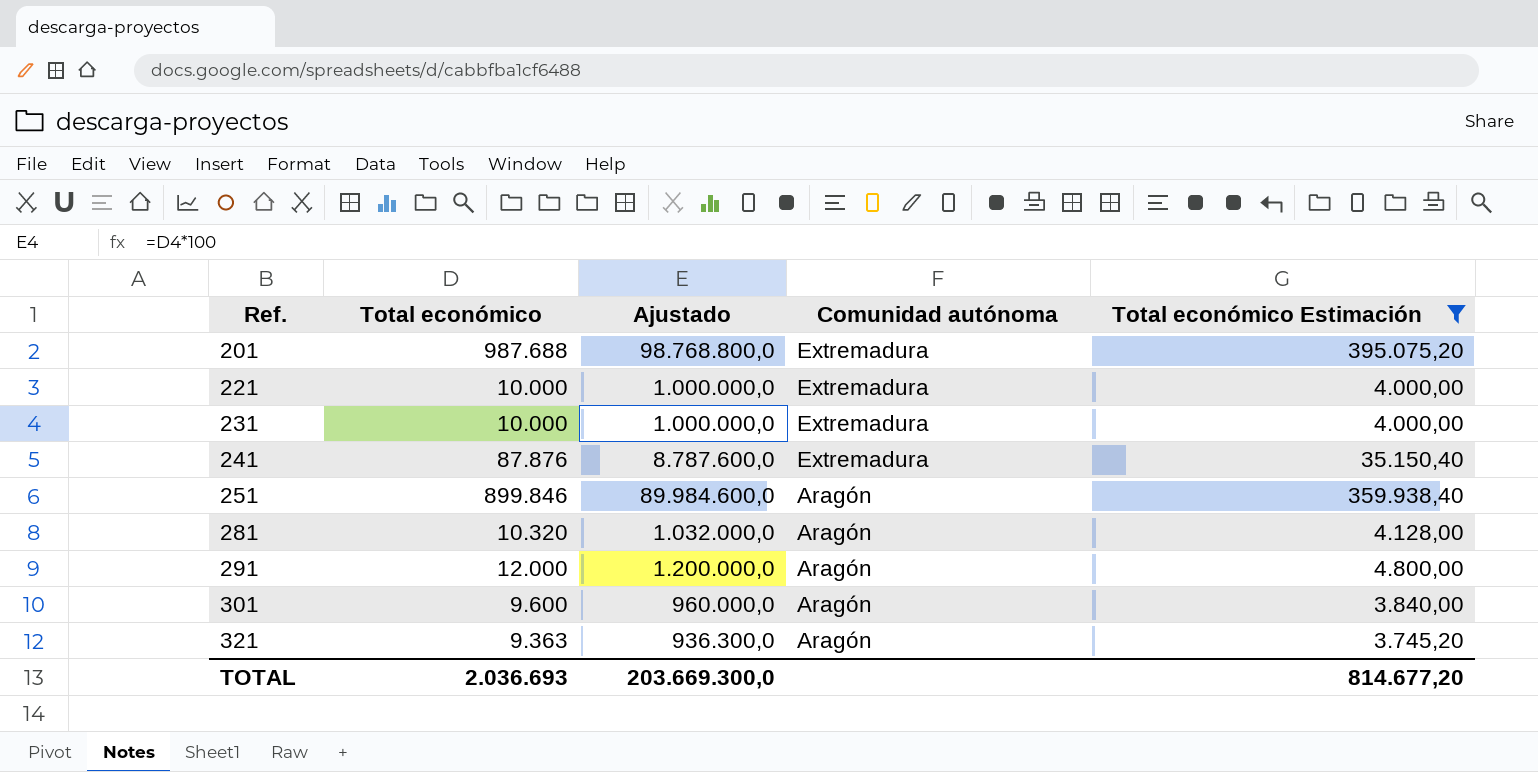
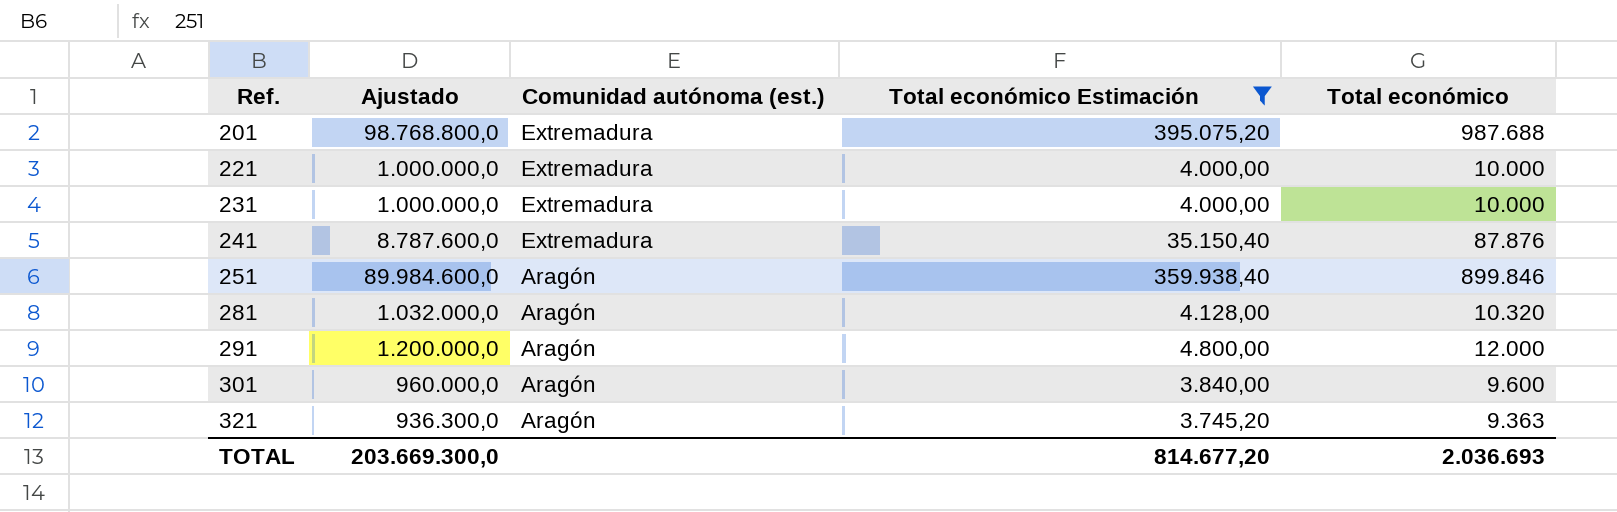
column name: Comunidad autónoma -> Comunidad autónoma (est.)
column Total económico | position: 2 -> 5

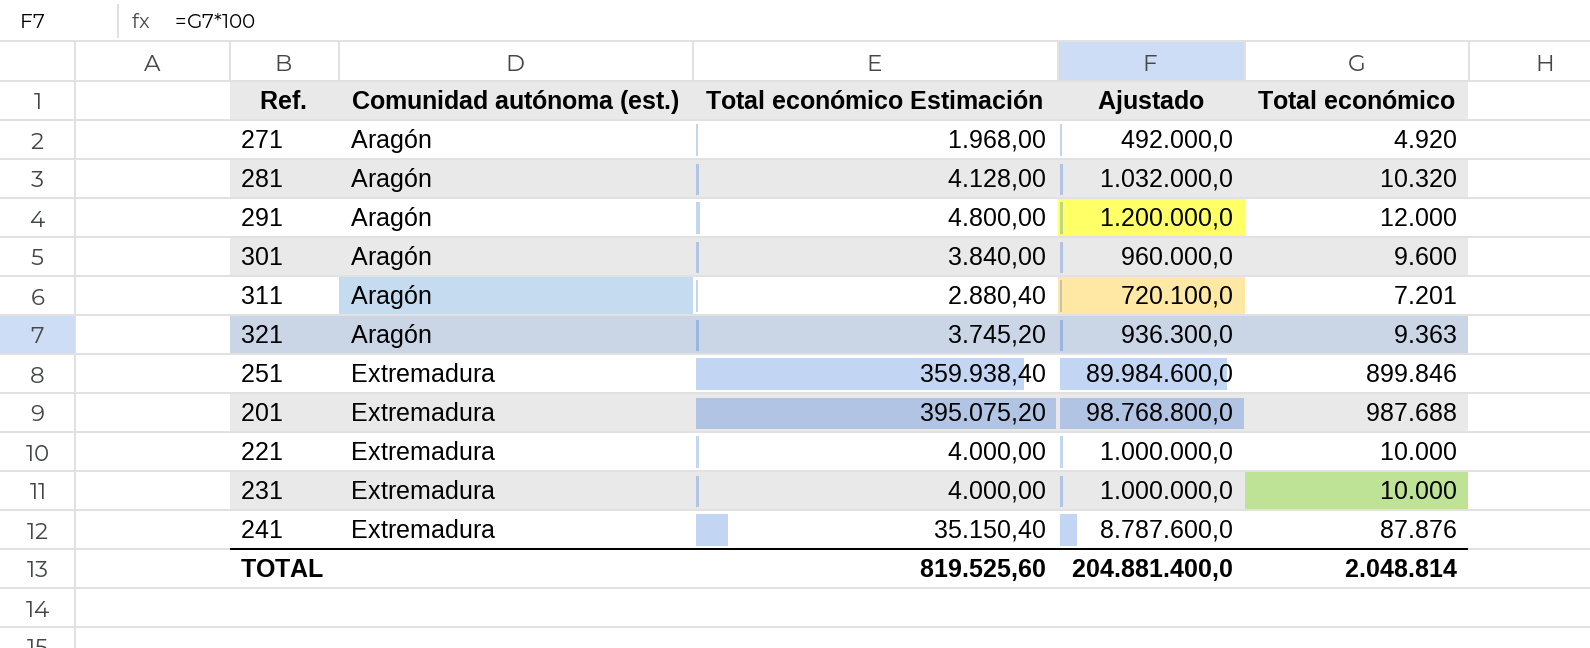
filter: Total económico Estimación >= 3.745,20 -> none
row order: Ref. ascending -> Comunidad autónoma (est.) ascending
column Ajustado | position: 2 -> 4
251 | Comunidad autónoma (est.): Aragón -> Extremadura
TOTAL | Total económico Estimación: 814.677,20 -> 819.525,60
TOTAL | Ajustado: 203.669.300,0 -> 204.881.400,0
TOTAL | Total económico: 2.036.693 -> 2.048.814

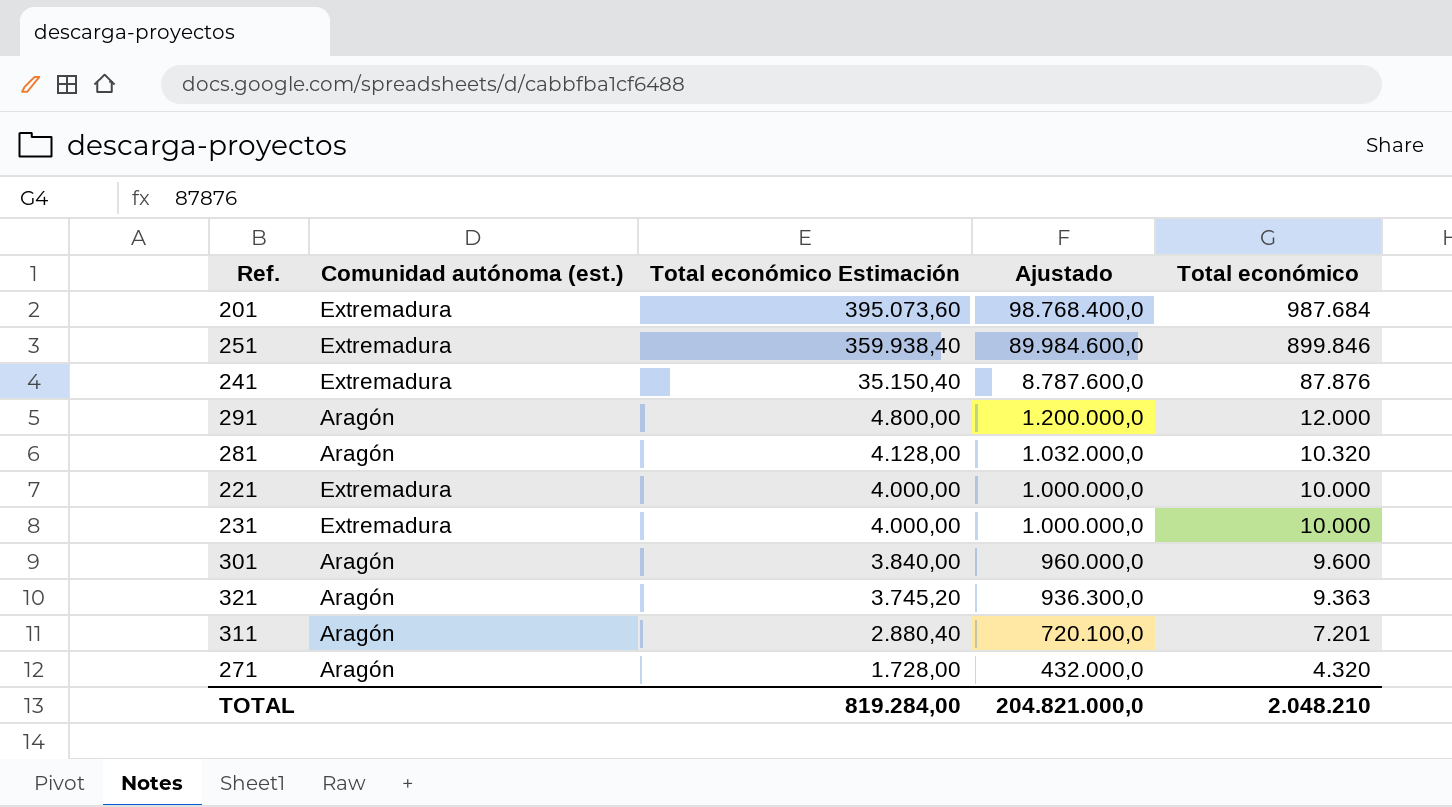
row order: Comunidad autónoma (est.) ascending -> Total económico Estimación descending
201 | Total económico Estimación: 395.075,20 -> 395.073,60
201 | Ajustado: 98.768.800,0 -> 98.768.400,0
201 | Total económico: 987.688 -> 987.684
271 | Total económico Estimación: 1.968,00 -> 1.728,00
271 | Ajustado: 492.000,0 -> 432.000,0
271 | Total económico: 4.920 -> 4.320
TOTAL | Total económico Estimación: 819.525,60 -> 819.284,00
TOTAL | Ajustado: 204.881.400,0 -> 204.821.000,0
TOTAL | Total económico: 2.048.814 -> 2.048.210

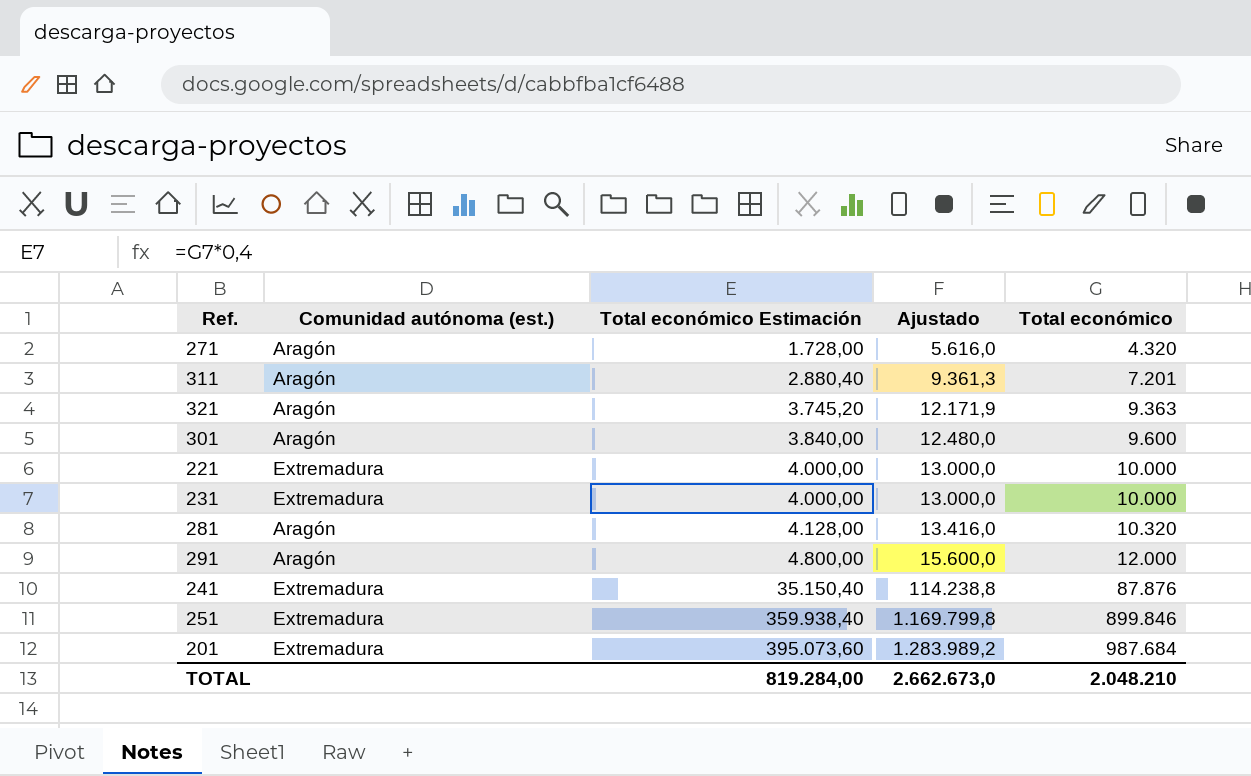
row order: Total económico Estimación descending -> Total económico Estimación ascending
column Ajustado | formula: [Total económico] * 100 -> [Total económico] * 1,3
TOTAL | Ajustado: 204.821.000,0 -> 2.662.673,0

